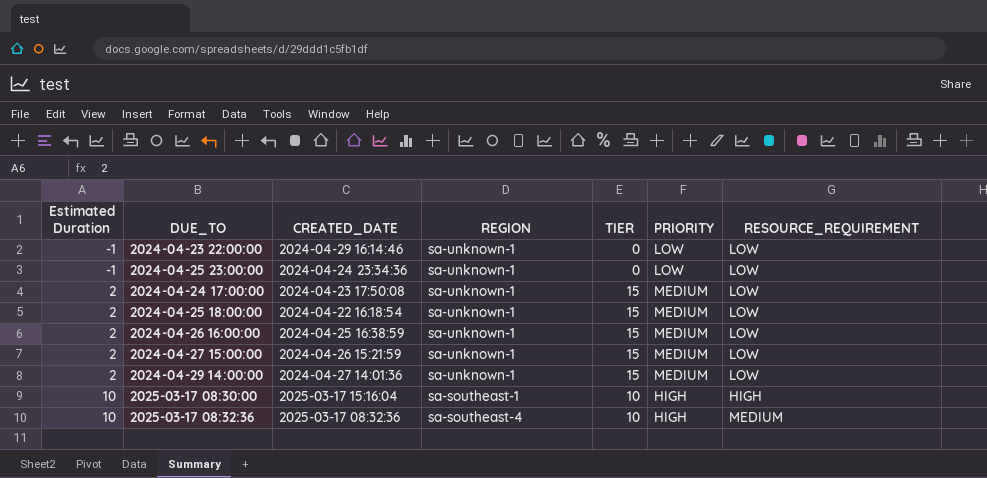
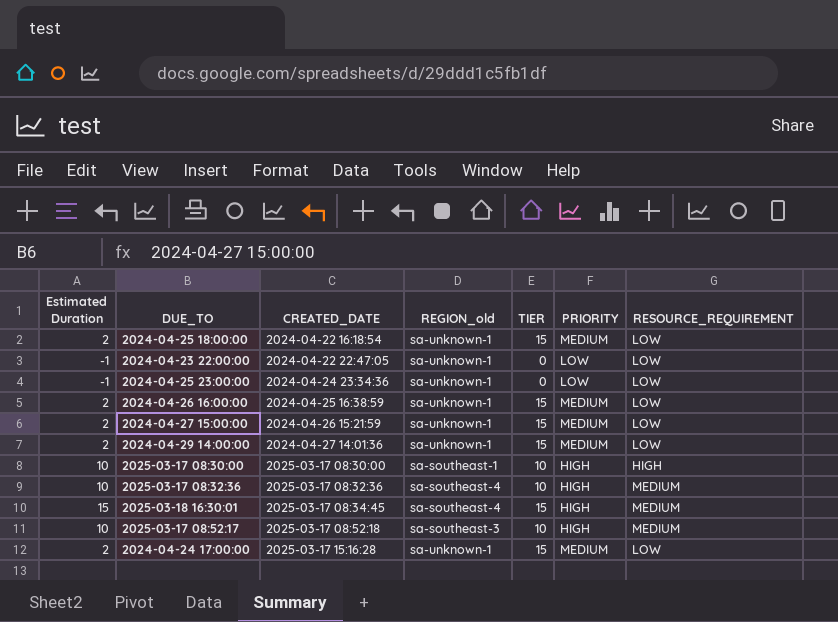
row order: Estimated Duration ascending -> CREATED_DATE ascending
column name: REGION -> REGION_old
2024-04-23 22:00:00 | CREATED_DATE: 2024-04-29 16:14:46 -> 2024-04-22 22:47:05
2025-03-17 08:30:00 | CREATED_DATE: 2025-03-17 15:16:04 -> 2025-03-17 08:30:00
row 2025-03-18 16:30:01: none -> 15 | 2025-03-17 08:34:45 | sa-southeast-4 | 15 | HIGH | MEDIUM
row 2025-03-17 08:52:17: none -> 10 | 2025-03-17 08:52:18 | sa-southeast-3 | 10 | HIGH | MEDIUM
2024-04-24 17:00:00 | CREATED_DATE: 2024-04-23 17:50:08 -> 2025-03-17 15:16:28

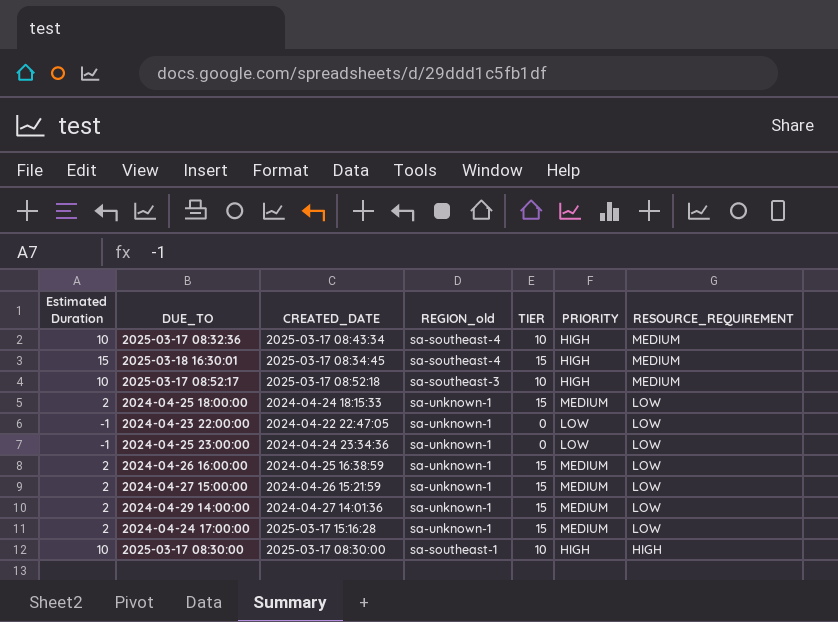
row order: CREATED_DATE ascending -> RESOURCE_REQUIREMENT descending
2025-03-17 08:32:36 | CREATED_DATE: 2025-03-17 08:32:36 -> 2025-03-17 08:43:34
2024-04-25 18:00:00 | CREATED_DATE: 2024-04-22 16:18:54 -> 2024-04-24 18:15:33

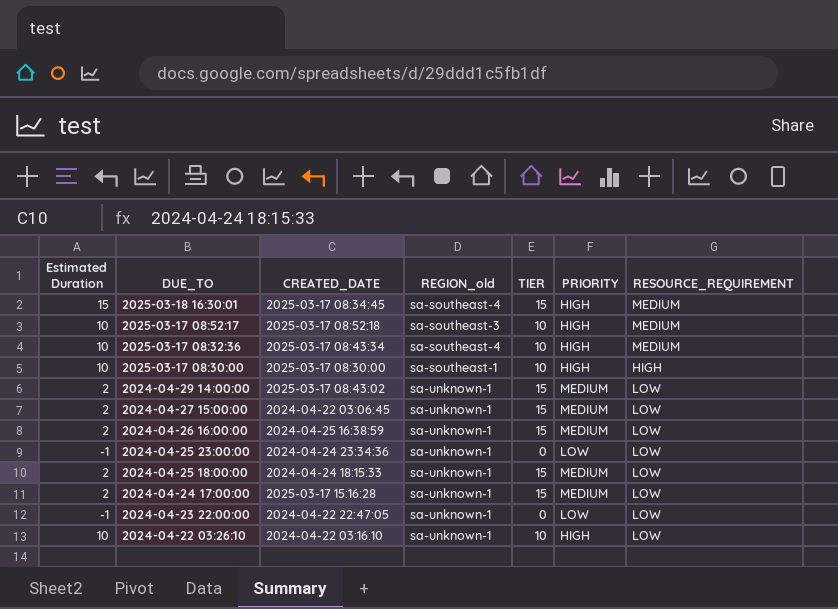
row order: RESOURCE_REQUIREMENT descending -> DUE_TO descending
2024-04-29 14:00:00 | CREATED_DATE: 2024-04-27 14:01:36 -> 2025-03-17 08:43:02
2024-04-27 15:00:00 | CREATED_DATE: 2024-04-26 15:21:59 -> 2024-04-22 03:06:45
row 2024-04-22 03:26:10: none -> 10 | 2024-04-22 03:16:10 | sa-unknown-1 | 10 | HIGH | LOW

